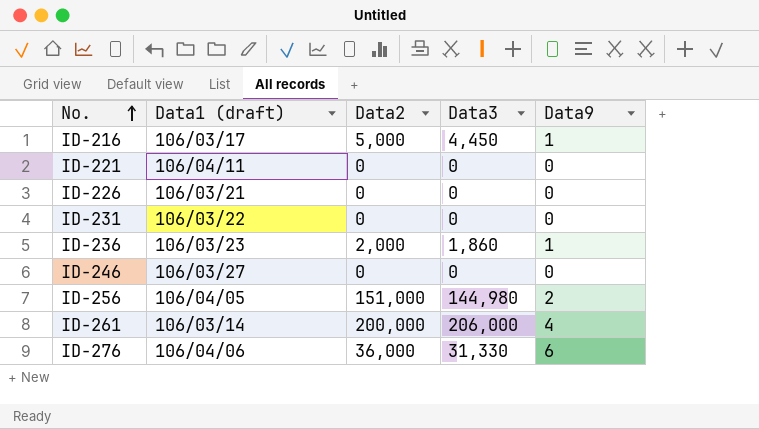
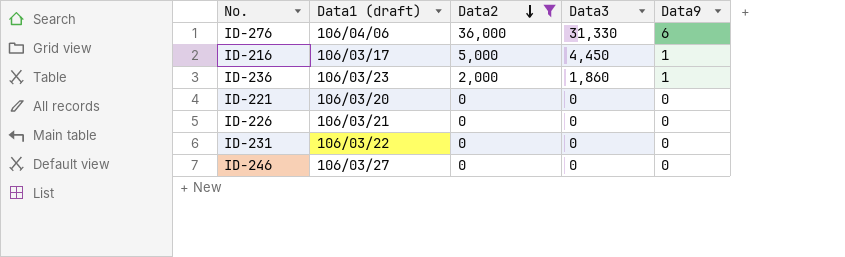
filter: none -> Data2 <= 36,000
row order: No. ascending -> Data2 descending
ID-221 | Data1 (draft): 106/04/11 -> 106/03/20

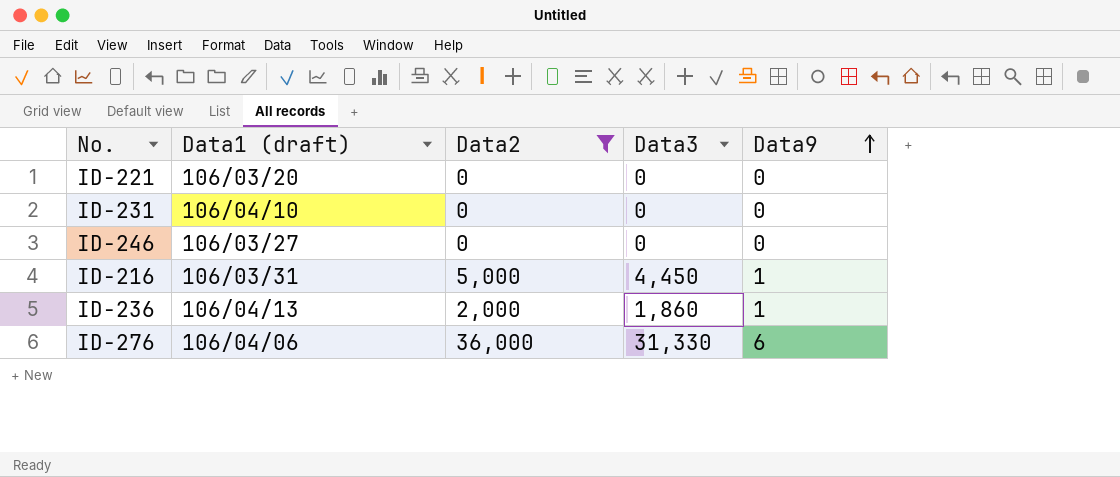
row order: Data2 descending -> Data9 ascending
row ID-226: 106/03/21 | 0 | 0 | 0 -> none
ID-231 | Data1 (draft): 106/03/22 -> 106/04/10
ID-216 | Data1 (draft): 106/03/17 -> 106/03/31
ID-236 | Data1 (draft): 106/03/23 -> 106/04/13

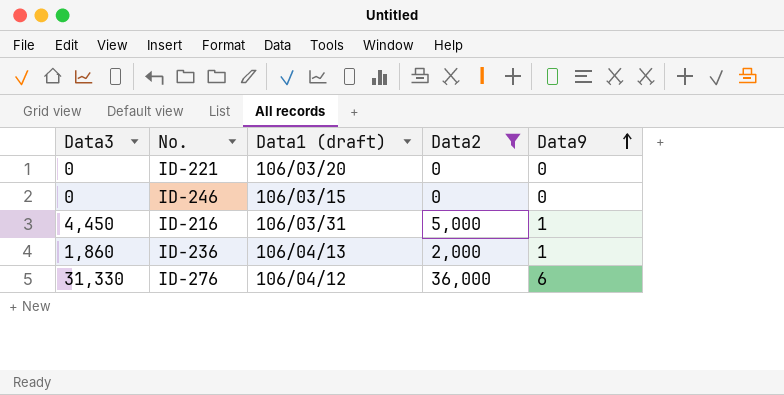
column Data3 | position: 4 -> 1
row ID-231: 106/04/10 | 0 | 0 | 0 -> none
ID-246 | Data1 (draft): 106/03/27 -> 106/03/15
ID-276 | Data1 (draft): 106/04/06 -> 106/04/12

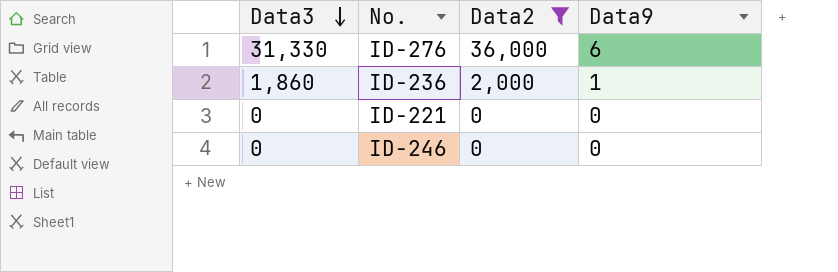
row order: Data9 ascending -> Data3 descending
column Data1 (draft) | position: 3 -> none
row ID-216: 4,450 | 106/03/31 | 5,000 | 1 -> none

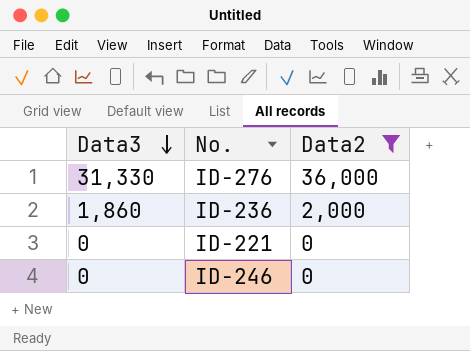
column Data9 | position: 4 -> none

